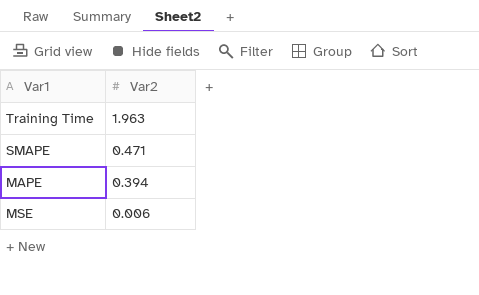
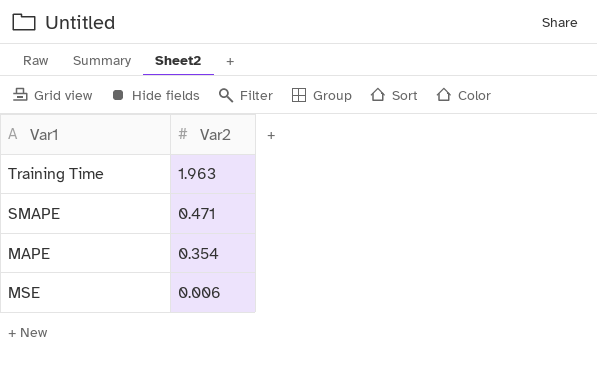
MAPE | Var2: 0.394 -> 0.354

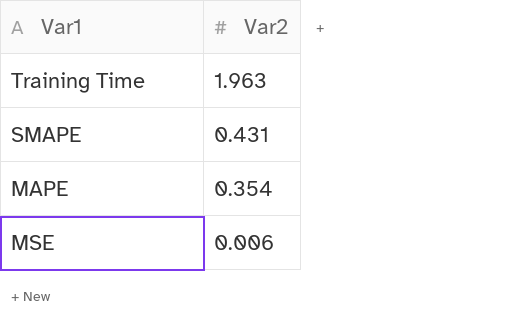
SMAPE | Var2: 0.471 -> 0.431

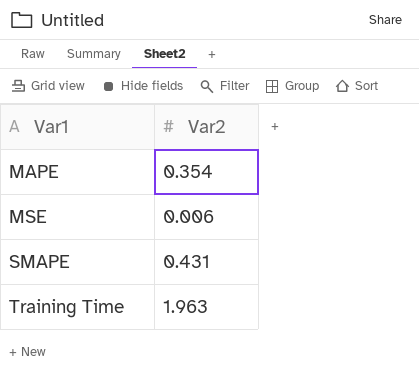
row order: Var2 descending -> Var1 ascending

